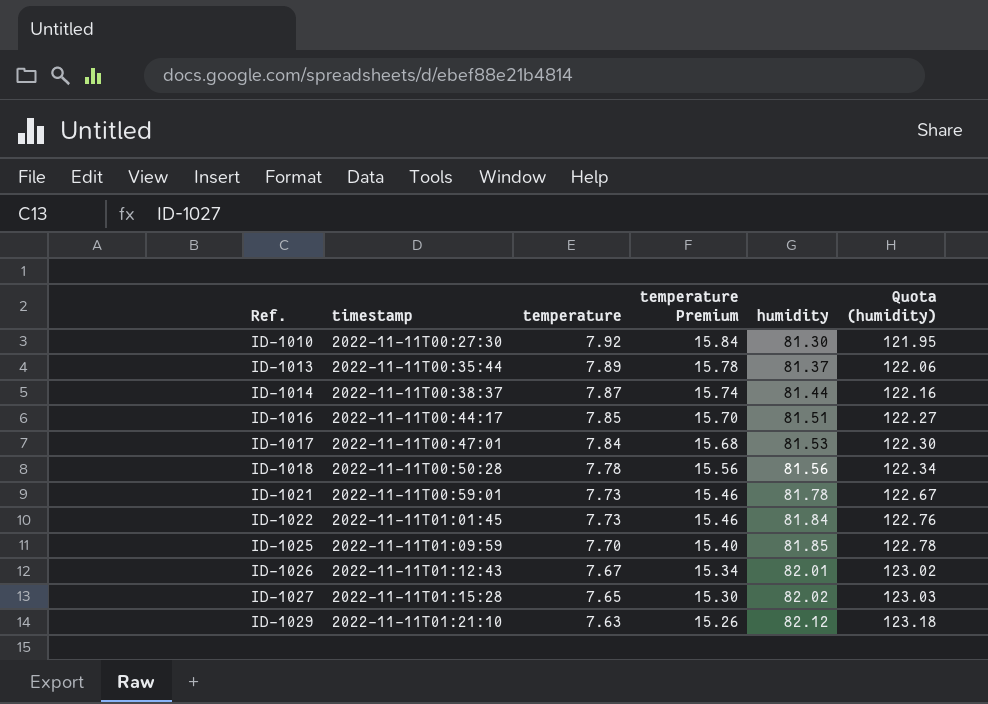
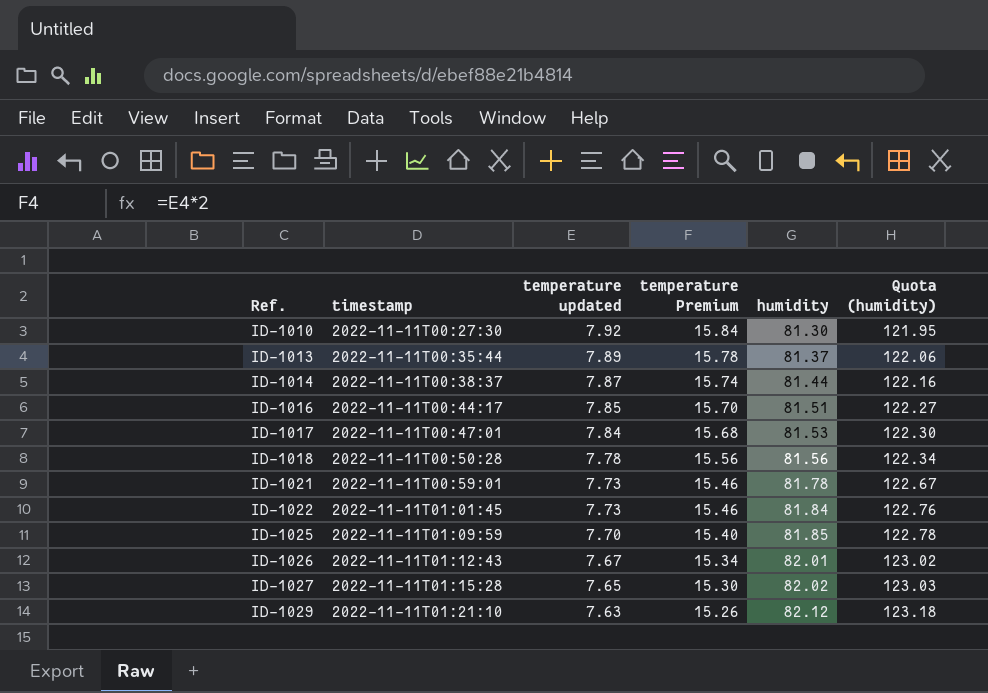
column name: temperature -> temperature updated

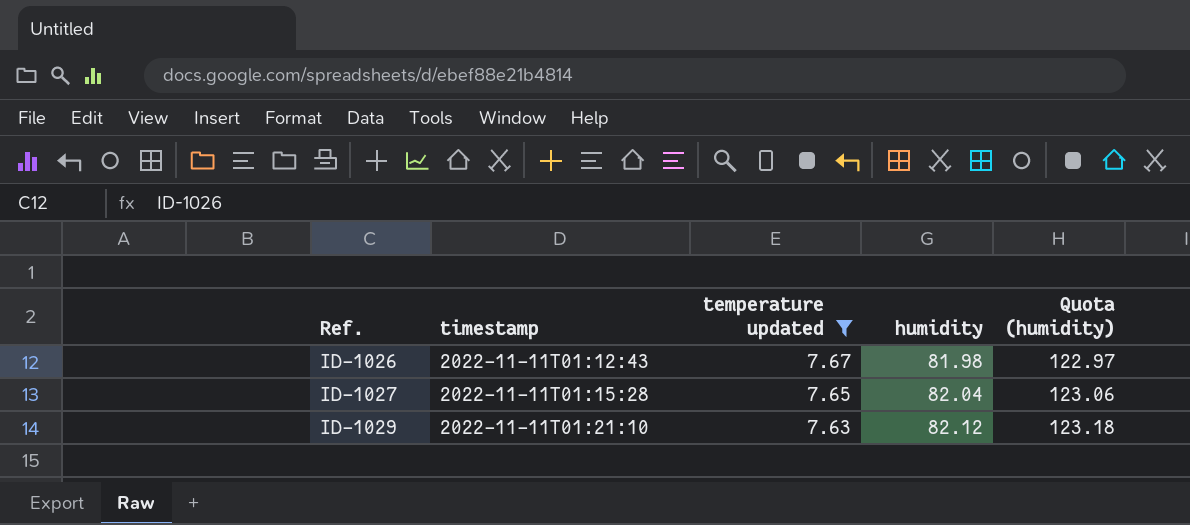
filter: none -> temperature updated <= 7.67
column temperature Premium | formula: [temperature updated] * 2 -> none
ID-1026 | humidity: 82.01 -> 81.98
ID-1026 | Quota (humidity): 123.02 -> 122.97
ID-1027 | humidity: 82.02 -> 82.04
ID-1027 | Quota (humidity): 123.03 -> 123.06

